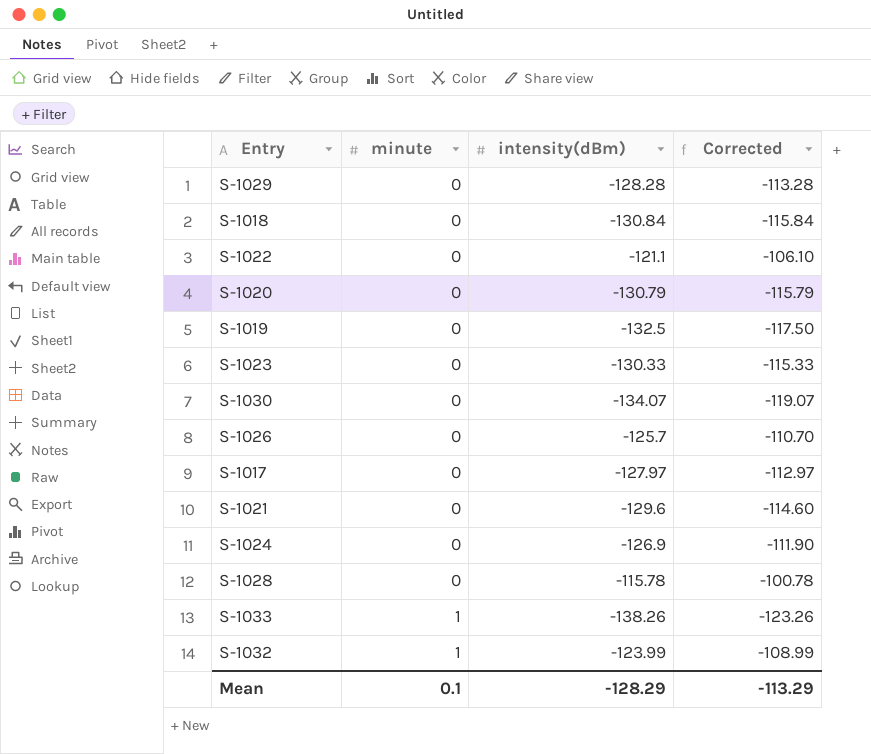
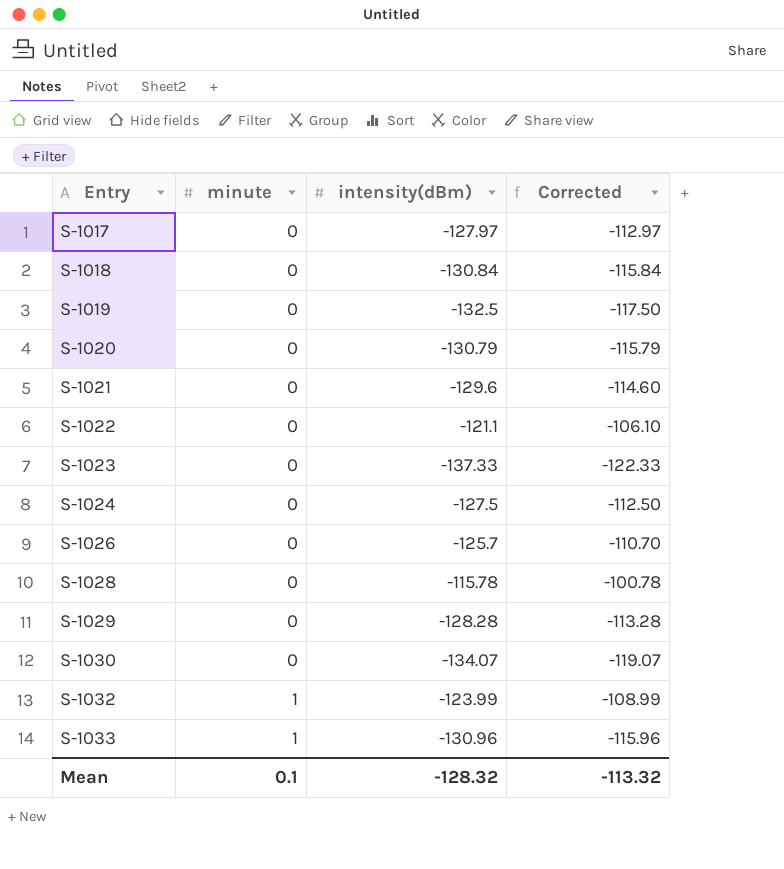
row order: minute ascending -> Entry ascending
S-1023 | intensity(dBm): -130.33 -> -137.33
S-1023 | Corrected: -115.33 -> -122.33
S-1024 | intensity(dBm): -126.9 -> -127.5
S-1024 | Corrected: -111.90 -> -112.50
S-1033 | intensity(dBm): -138.26 -> -130.96
S-1033 | Corrected: -123.26 -> -115.96
Mean | intensity(dBm): -128.29 -> -128.32
Mean | Corrected: -113.29 -> -113.32

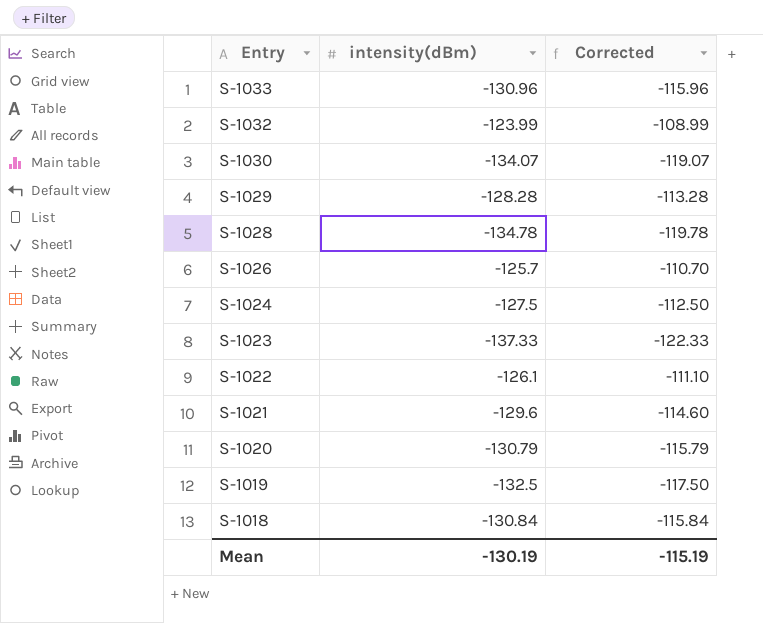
row order: Entry ascending -> Entry descending
column minute | position: 2 -> none
row S-1017: 0 | -127.97 | -112.97 -> none
S-1028 | intensity(dBm): -115.78 -> -134.78
S-1028 | Corrected: -100.78 -> -119.78
S-1022 | intensity(dBm): -121.1 -> -126.1
S-1022 | Corrected: -106.10 -> -111.10
Mean | intensity(dBm): -128.32 -> -130.19
Mean | Corrected: -113.32 -> -115.19

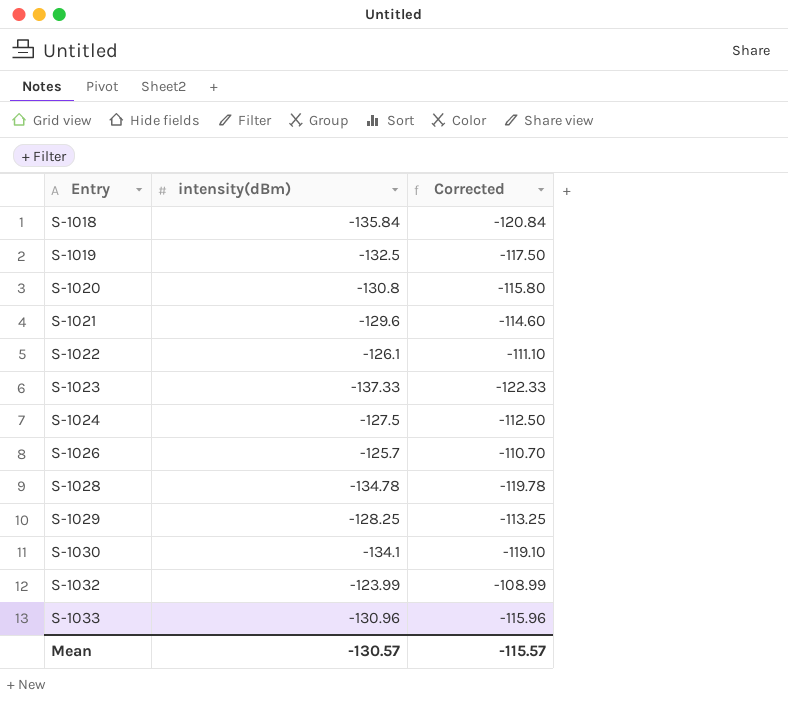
row order: Entry descending -> Entry ascending
S-1018 | intensity(dBm): -130.84 -> -135.84
S-1018 | Corrected: -115.84 -> -120.84
S-1020 | intensity(dBm): -130.79 -> -130.8
S-1020 | Corrected: -115.79 -> -115.80
S-1029 | intensity(dBm): -128.28 -> -128.25
S-1029 | Corrected: -113.28 -> -113.25
S-1030 | intensity(dBm): -134.07 -> -134.1
S-1030 | Corrected: -119.07 -> -119.10
Mean | intensity(dBm): -130.19 -> -130.57
Mean | Corrected: -115.19 -> -115.57

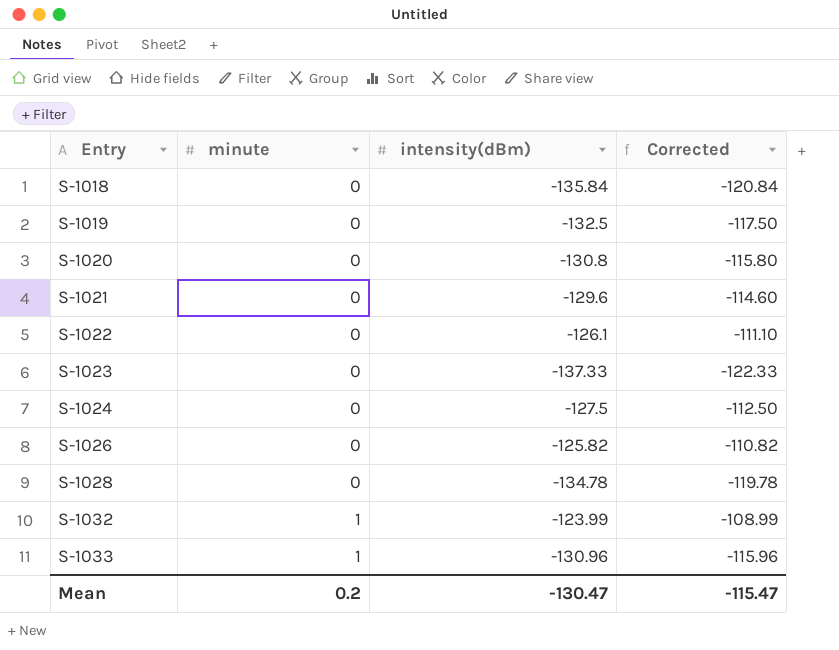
column minute | position: none -> 2
row S-1029: -128.25 | -113.25 -> none
row S-1030: -134.1 | -119.10 -> none
S-1026 | intensity(dBm): -125.7 -> -125.82
S-1026 | Corrected: -110.70 -> -110.82
Mean | intensity(dBm): -130.57 -> -130.47
Mean | Corrected: -115.57 -> -115.47

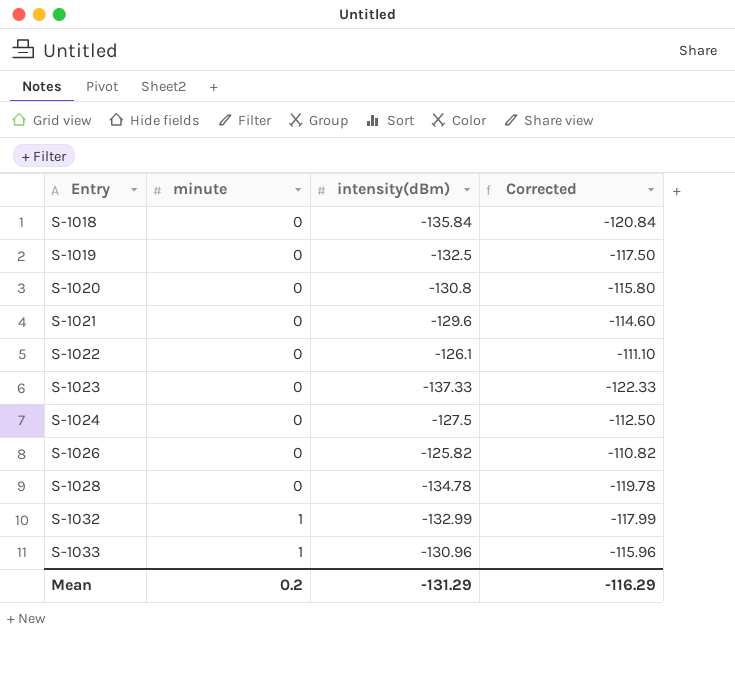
S-1032 | intensity(dBm): -123.99 -> -132.99
S-1032 | Corrected: -108.99 -> -117.99
Mean | intensity(dBm): -130.47 -> -131.29
Mean | Corrected: -115.47 -> -116.29

